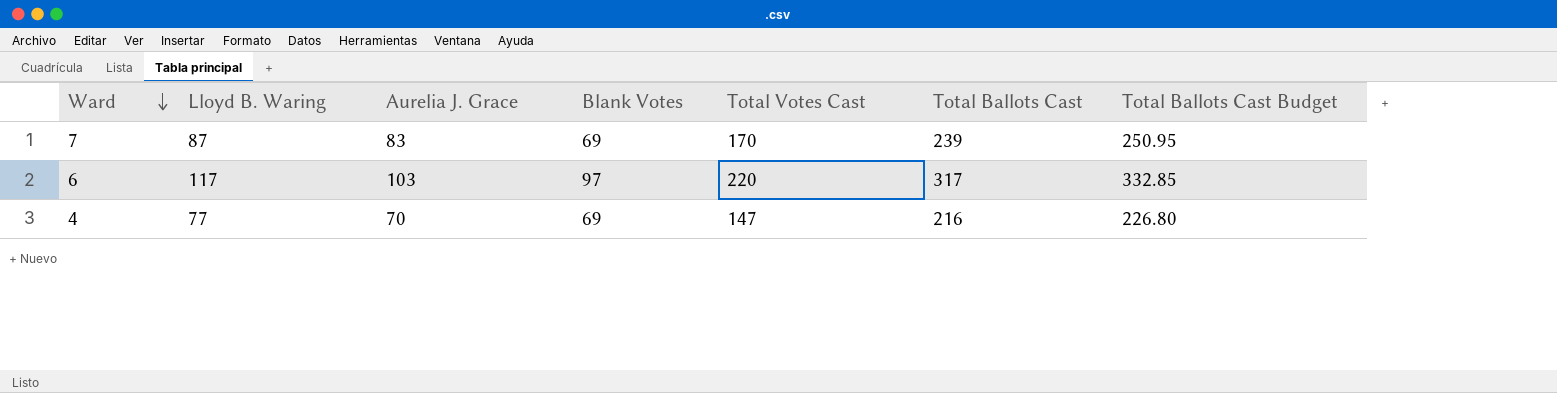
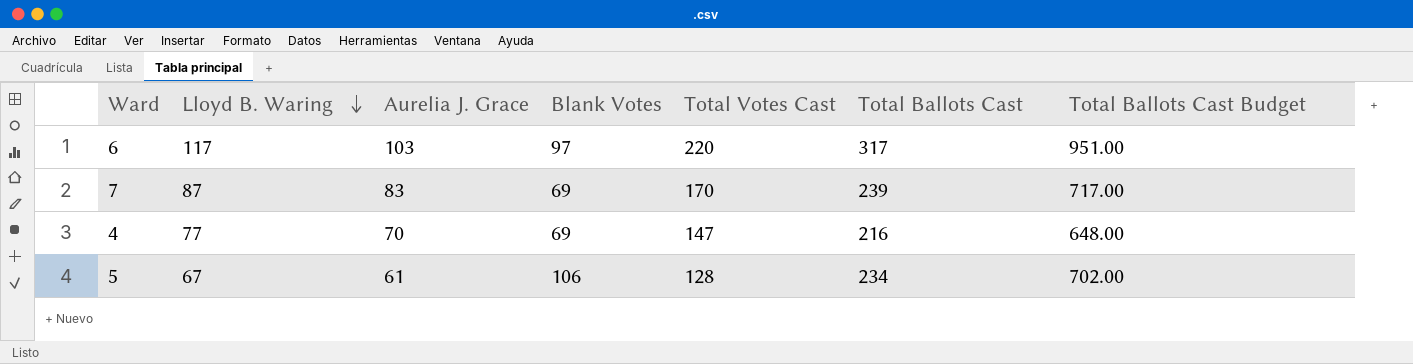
row order: Ward descending -> Lloyd B. Waring descending
column Total Ballots Cast Budget | formula: [Total Ballots Cast] * 1.05 -> [Total Ballots Cast] * 3
row 5: none -> 67 | 61 | 106 | 128 | 234 | 702.00

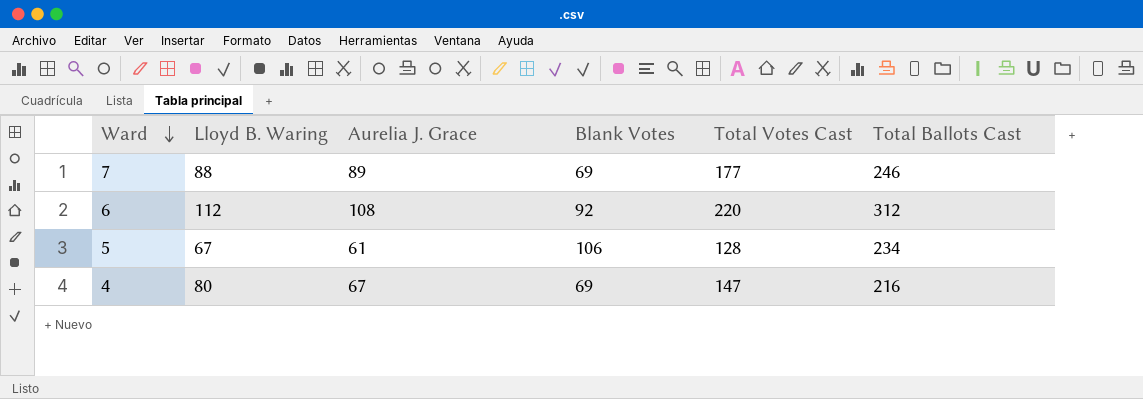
row order: Lloyd B. Waring descending -> Ward descending
column Total Ballots Cast Budget | formula: [Total Ballots Cast] * 3 -> none
7 | Lloyd B. Waring: 87 -> 88
7 | Aurelia J. Grace: 83 -> 89
7 | Total Votes Cast: 170 -> 177
7 | Total Ballots Cast: 239 -> 246
6 | Lloyd B. Waring: 117 -> 112
6 | Aurelia J. Grace: 103 -> 108
6 | Blank Votes: 97 -> 92
6 | Total Ballots Cast: 317 -> 312
4 | Lloyd B. Waring: 77 -> 80
4 | Aurelia J. Grace: 70 -> 67

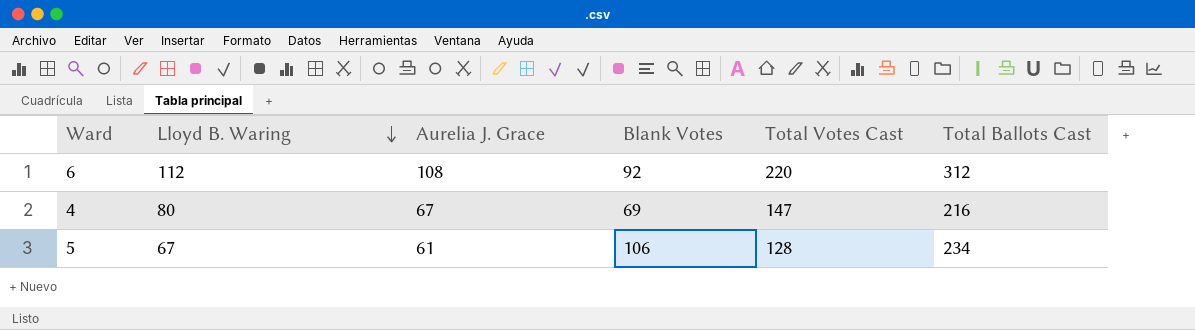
row order: Ward descending -> Lloyd B. Waring descending
row 7: 88 | 89 | 69 | 177 | 246 -> none

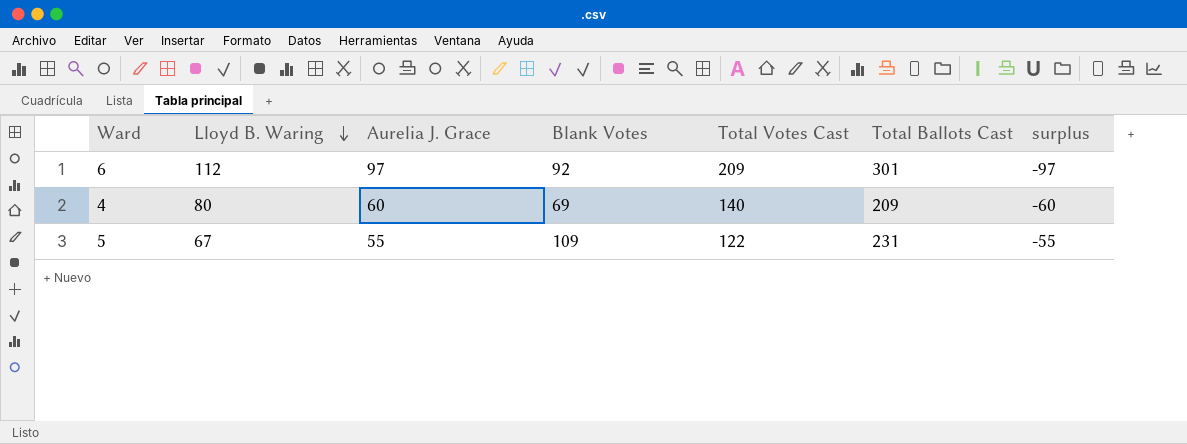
column surplus | formula: none -> [Lloyd B. Waring] - [Total Votes Cast]
6 | Aurelia J. Grace: 108 -> 97
6 | Total Votes Cast: 220 -> 209
6 | Total Ballots Cast: 312 -> 301
4 | Aurelia J. Grace: 67 -> 60
4 | Total Votes Cast: 147 -> 140
4 | Total Ballots Cast: 216 -> 209
5 | Aurelia J. Grace: 61 -> 55
5 | Blank Votes: 106 -> 109
5 | Total Votes Cast: 128 -> 122
5 | Total Ballots Cast: 234 -> 231

